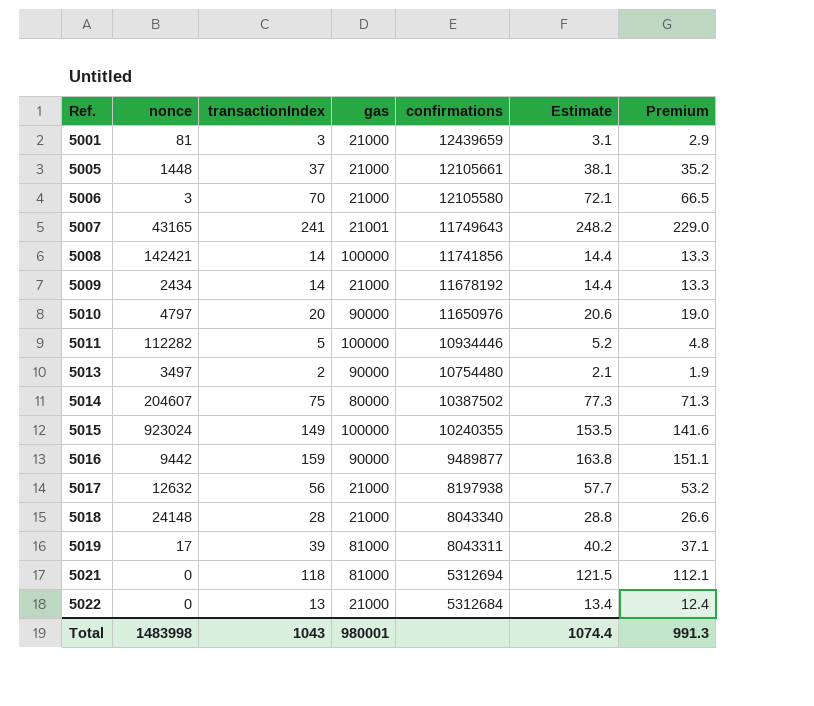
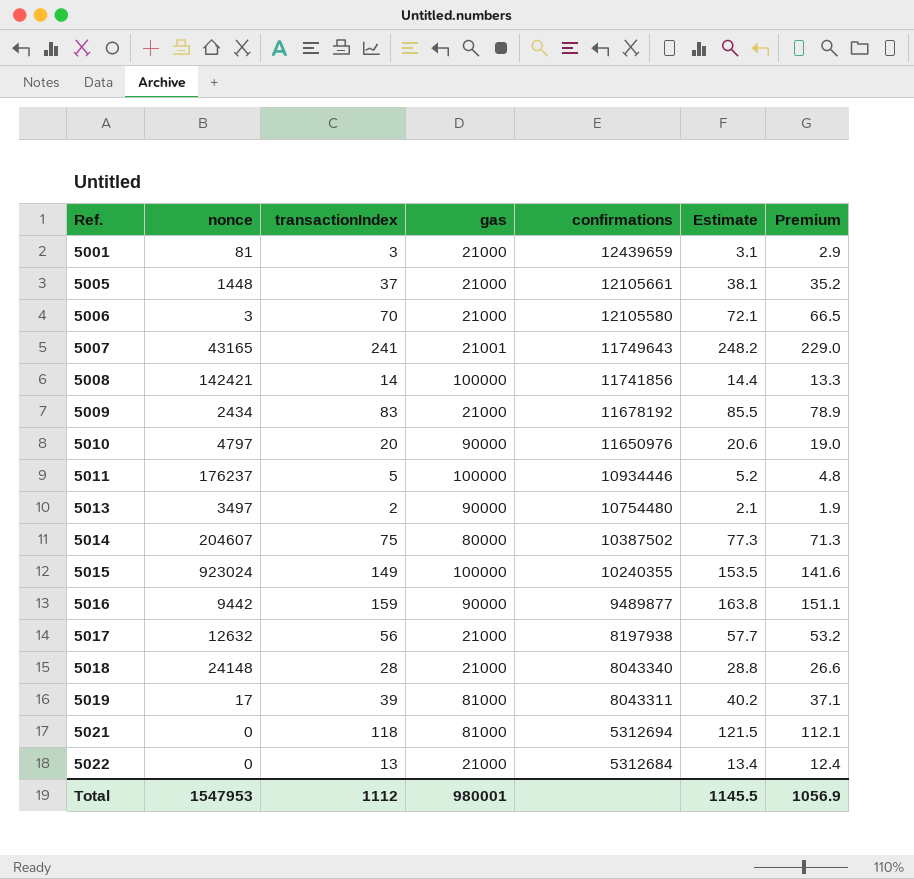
5009 | transactionIndex: 14 -> 83
5009 | Estimate: 14.4 -> 85.5
5009 | Premium: 13.3 -> 78.9
5011 | nonce: 112282 -> 176237
Total | nonce: 1483998 -> 1547953
Total | transactionIndex: 1043 -> 1112
Total | Estimate: 1074.4 -> 1145.5
Total | Premium: 991.3 -> 1056.9

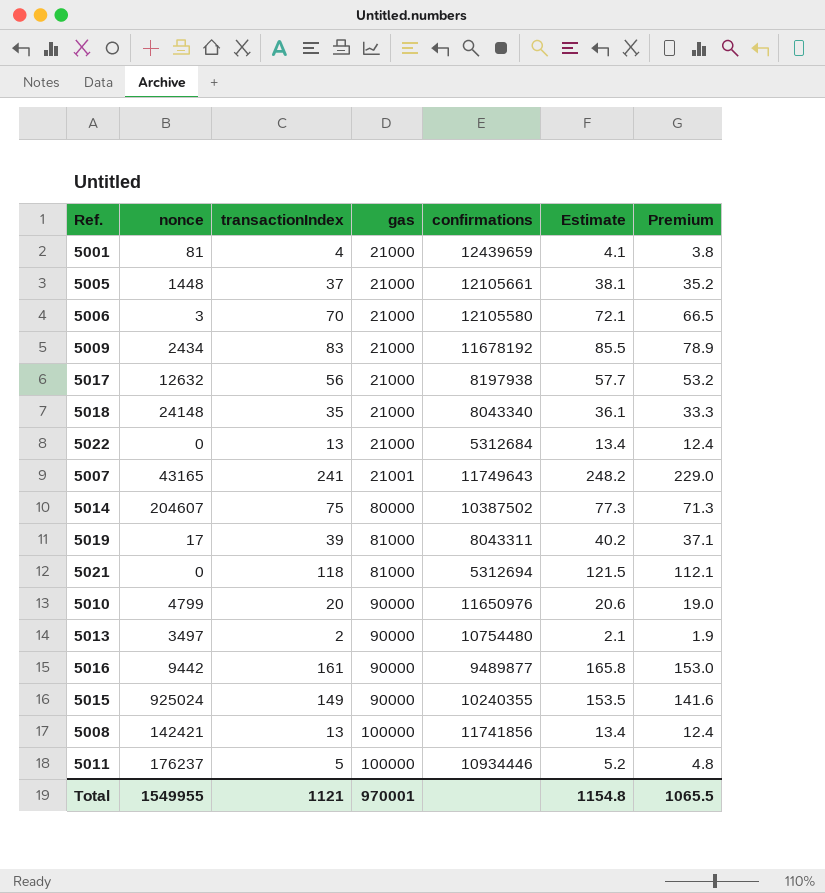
row order: Ref. ascending -> gas ascending
5001 | transactionIndex: 3 -> 4
5001 | Estimate: 3.1 -> 4.1
5001 | Premium: 2.9 -> 3.8
5018 | transactionIndex: 28 -> 35
5018 | Estimate: 28.8 -> 36.1
5018 | Premium: 26.6 -> 33.3
5010 | nonce: 4797 -> 4799
5016 | transactionIndex: 159 -> 161
5016 | Estimate: 163.8 -> 165.8
5016 | Premium: 151.1 -> 153.0
5015 | nonce: 923024 -> 925024
5015 | gas: 100000 -> 90000
5008 | transactionIndex: 14 -> 13
5008 | Estimate: 14.4 -> 13.4
5008 | Premium: 13.3 -> 12.4
Total | nonce: 1547953 -> 1549955
Total | transactionIndex: 1112 -> 1121
Total | gas: 980001 -> 970001
Total | Estimate: 1145.5 -> 1154.8
Total | Premium: 1056.9 -> 1065.5

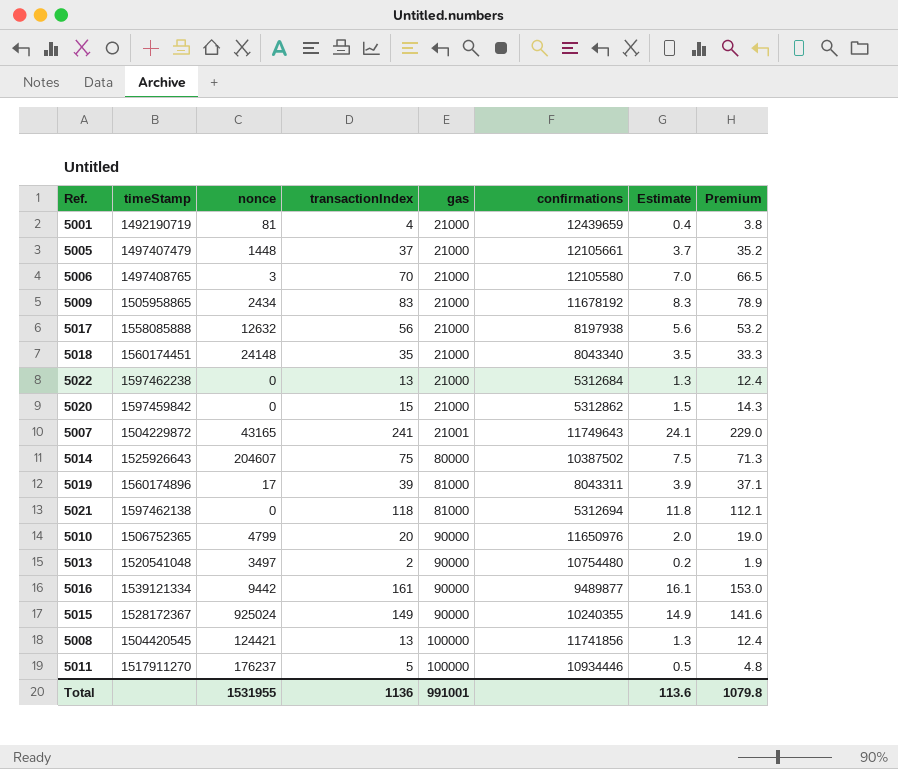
column timeStamp | position: none -> 2
column Estimate | formula: [transactionIndex] * 1.03 -> [transactionIndex] * 0.1
row 5020: none -> 1597459842 | 0 | 15 | 21000 | 5312862 | 1.5 | 14.3
5008 | nonce: 142421 -> 124421
Total | nonce: 1549955 -> 1531955
Total | transactionIndex: 1121 -> 1136
Total | gas: 970001 -> 991001
Total | Estimate: 1154.8 -> 113.6
Total | Premium: 1065.5 -> 1079.8

